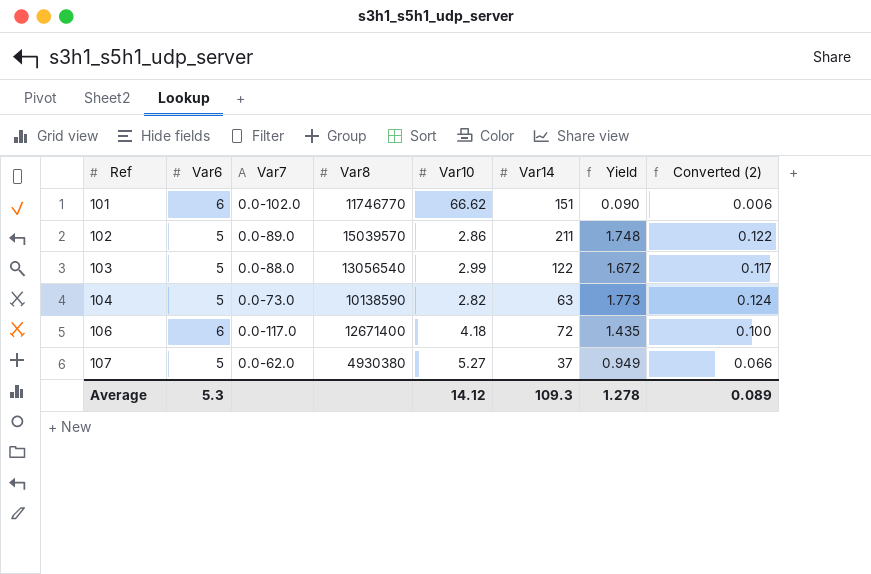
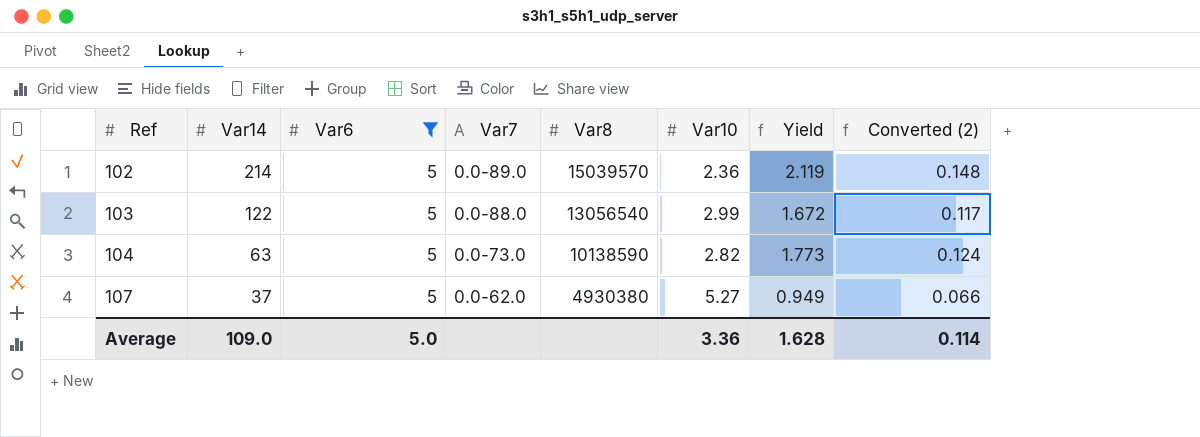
filter: none -> Var6 = 5
column Var14 | position: 6 -> 2
102 | Var14: 211 -> 214
102 | Var10: 2.86 -> 2.36
102 | Yield: 1.748 -> 2.119
102 | Converted (2): 0.122 -> 0.148
Average | Var14: 109.3 -> 109.0
Average | Var6: 5.3 -> 5.0
Average | Var10: 14.12 -> 3.36
Average | Yield: 1.278 -> 1.628
Average | Converted (2): 0.089 -> 0.114

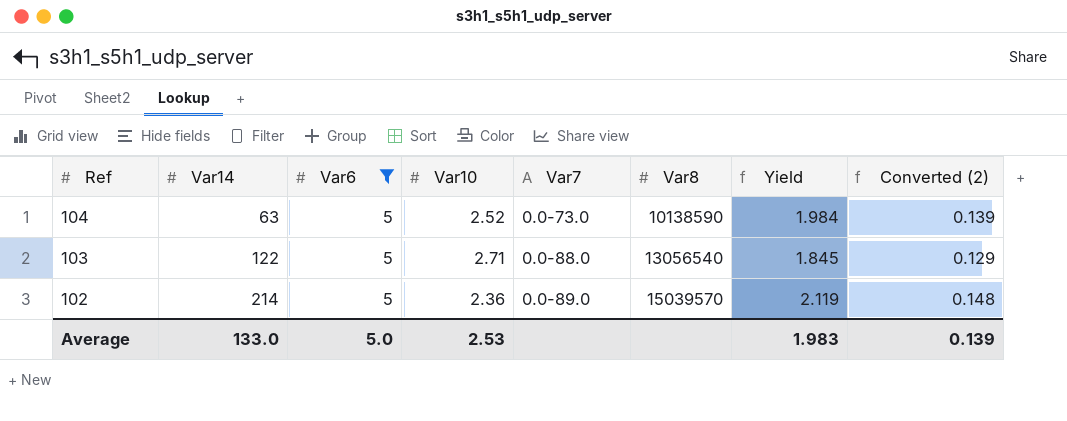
row order: Ref ascending -> Ref descending
column Var10 | position: 6 -> 4
row 107: 37 | 5 | 0.0-62.0 | 4930380 | 5.27 | 0.949 | 0.066 -> none
104 | Var10: 2.82 -> 2.52
104 | Yield: 1.773 -> 1.984
104 | Converted (2): 0.124 -> 0.139
103 | Var10: 2.99 -> 2.71
103 | Yield: 1.672 -> 1.845
103 | Converted (2): 0.117 -> 0.129
Average | Var14: 109.0 -> 133.0
Average | Var10: 3.36 -> 2.53
Average | Yield: 1.628 -> 1.983
Average | Converted (2): 0.114 -> 0.139

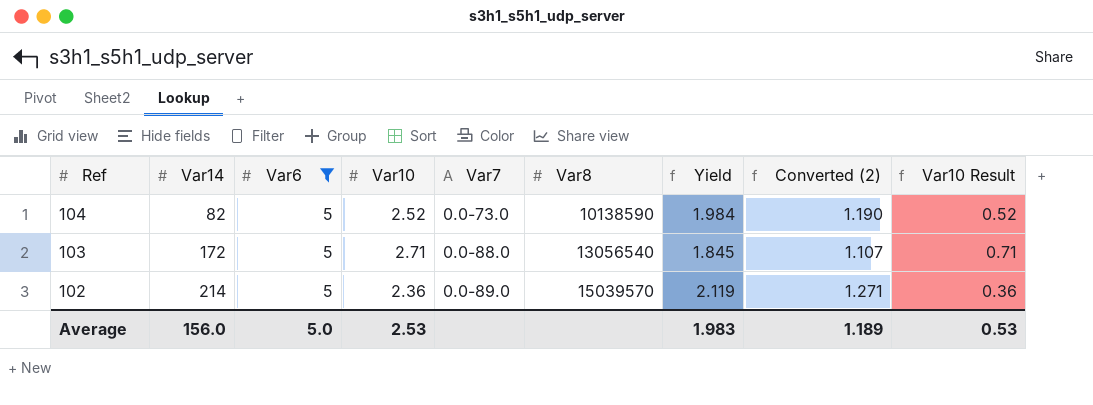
column Converted (2) | formula: [Yield] * 0.07 -> [Yield] * 0.6
column Var10 Result | formula: none -> [Var10] - 2
104 | Var14: 63 -> 82
103 | Var14: 122 -> 172
Average | Var14: 133.0 -> 156.0
Average | Converted (2): 0.139 -> 1.189

